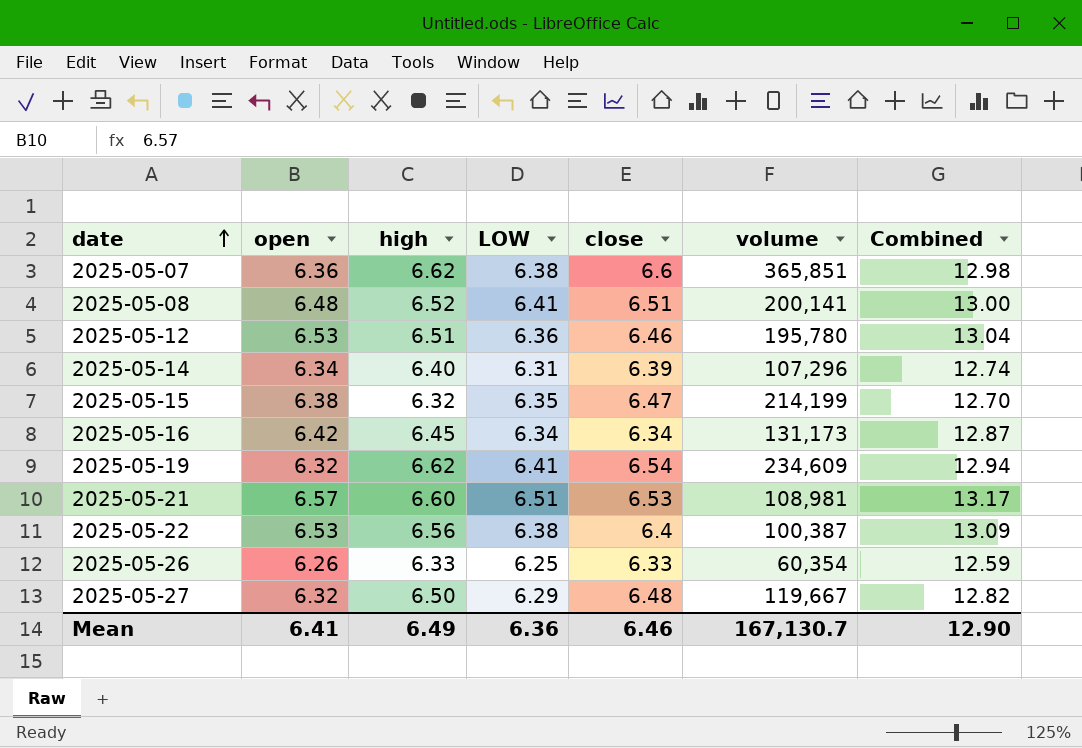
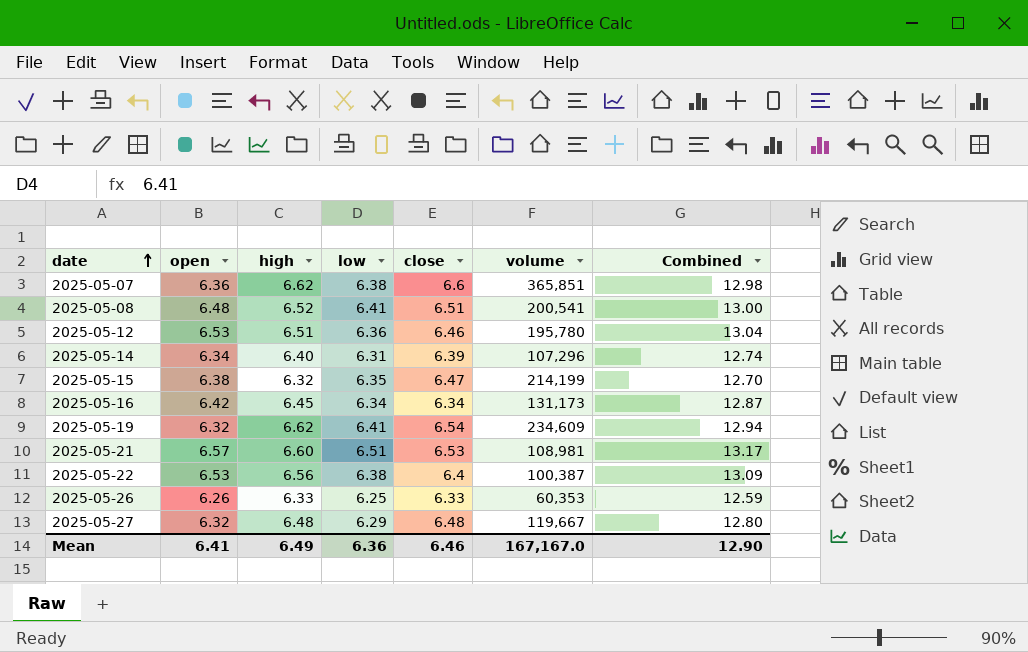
column name: LOW -> low
2025-05-08 | volume: 200,141 -> 200,541
2025-05-26 | volume: 60,354 -> 60,353
2025-05-27 | high: 6.50 -> 6.48
2025-05-27 | Combined: 12.82 -> 12.80
Mean | volume: 167,130.7 -> 167,167.0

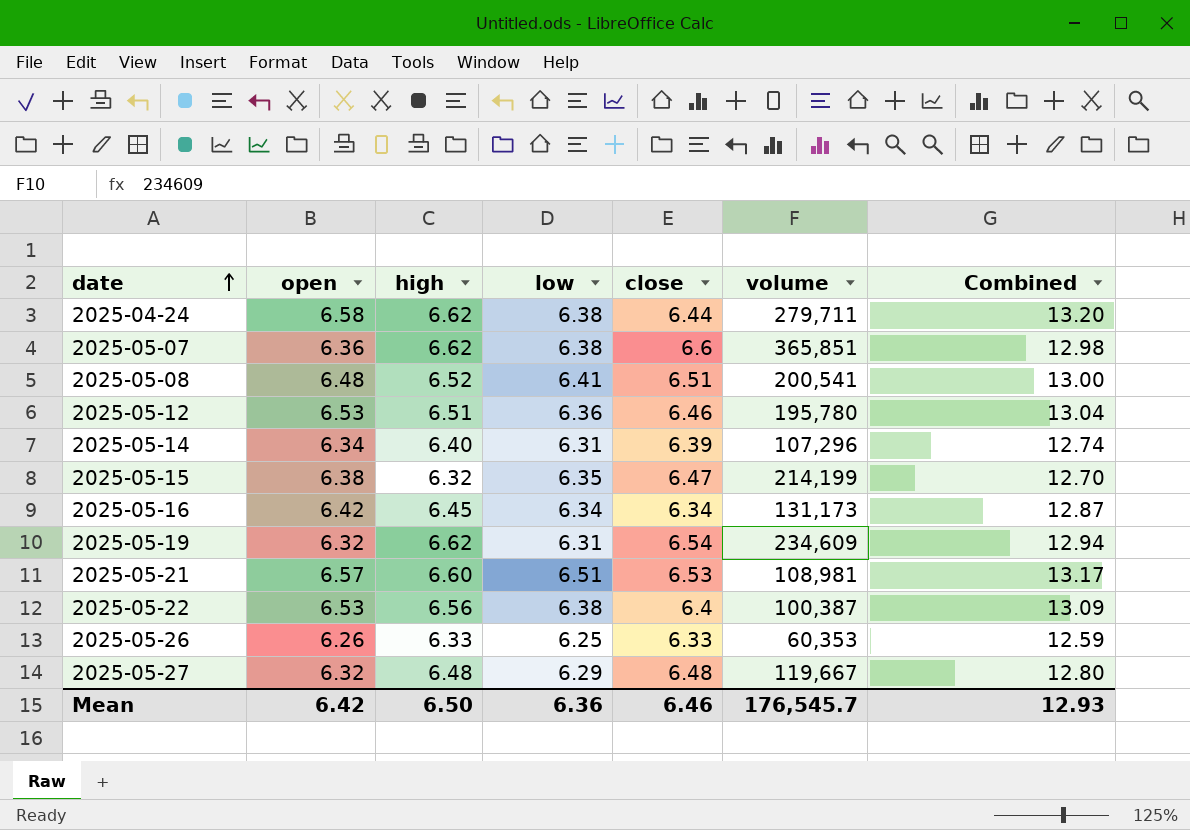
row 2025-04-24: none -> 6.58 | 6.62 | 6.38 | 6.44 | 279,711 | 13.20
2025-05-19 | low: 6.41 -> 6.31
Mean | open: 6.41 -> 6.42
Mean | high: 6.49 -> 6.50
Mean | volume: 167,167.0 -> 176,545.7
Mean | Combined: 12.90 -> 12.93

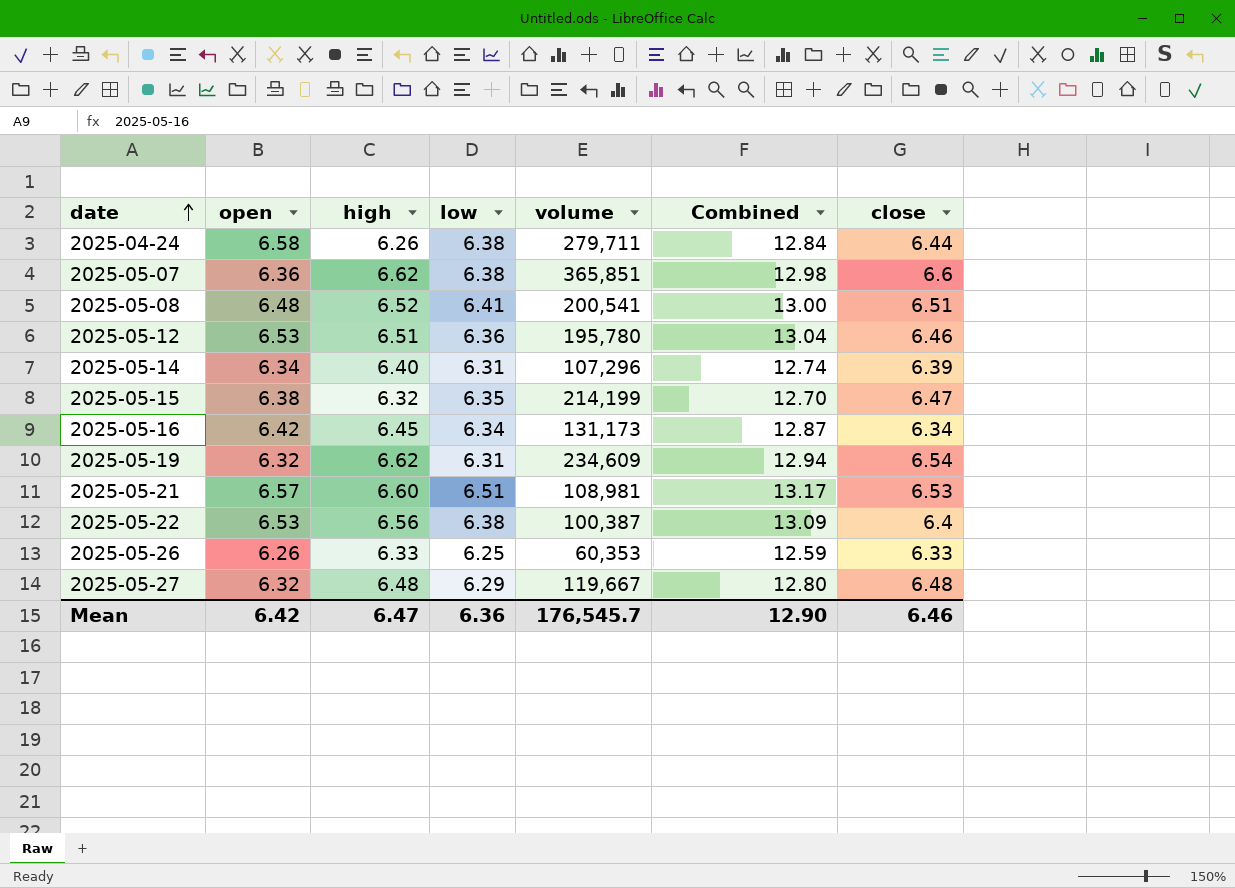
column close | position: 5 -> 7
2025-04-24 | high: 6.62 -> 6.26
2025-04-24 | Combined: 13.20 -> 12.84
Mean | high: 6.50 -> 6.47
Mean | Combined: 12.93 -> 12.90

